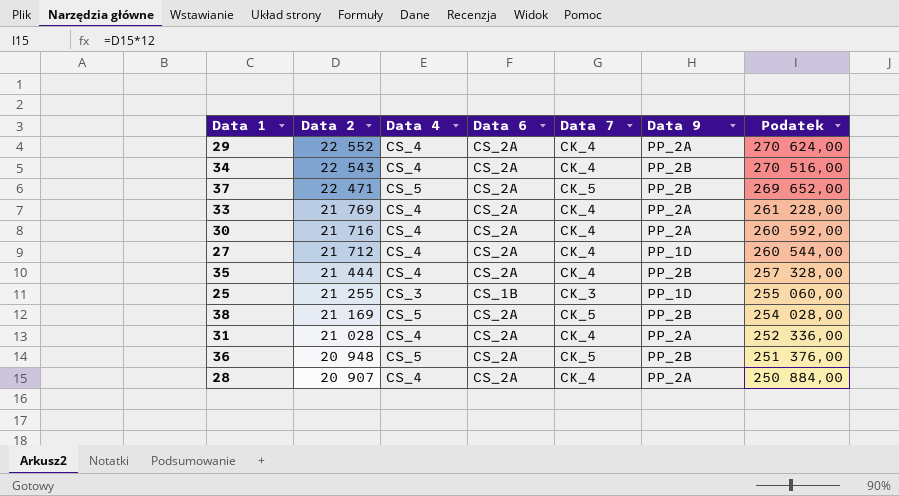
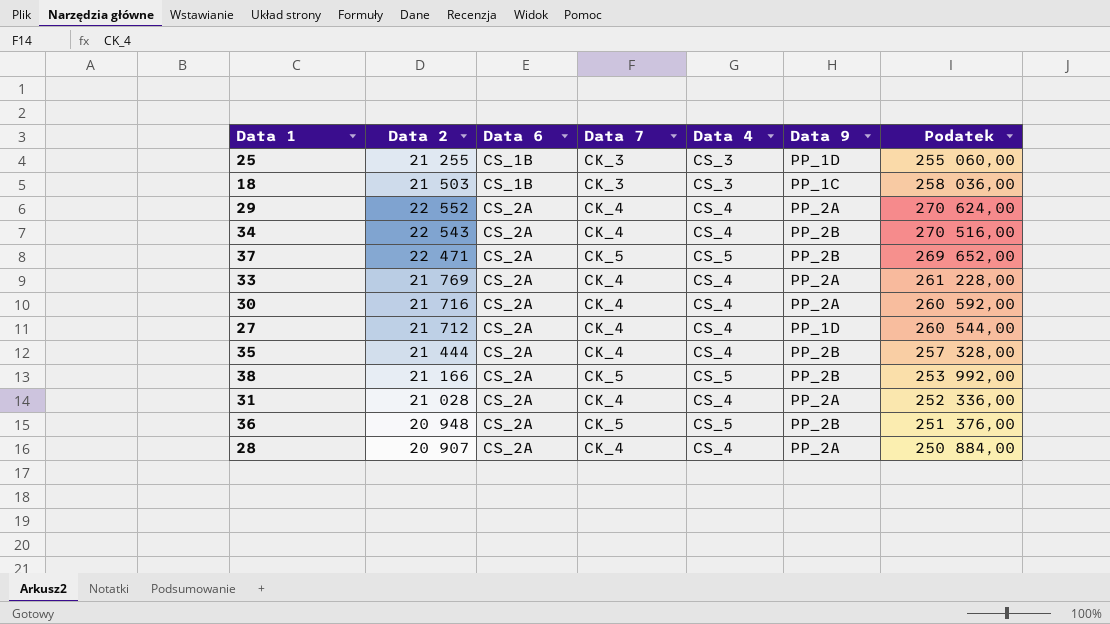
row order: Data 2 descending -> Data 6 ascending
column Data 4 | position: 3 -> 5
row 18: none -> 21 503 | CS_1B | CK_3 | CS_3 | PP_1C | 258 036,00
38 | Data 2: 21 169 -> 21 166
38 | Podatek: 254 028,00 -> 253 992,00

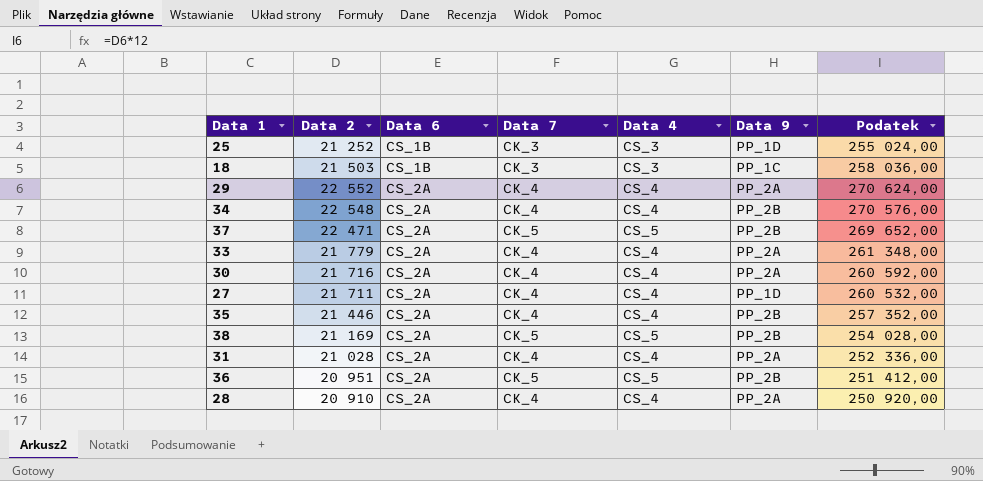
25 | Data 2: 21 255 -> 21 252
25 | Podatek: 255 060,00 -> 255 024,00
34 | Data 2: 22 543 -> 22 548
34 | Podatek: 270 516,00 -> 270 576,00
33 | Data 2: 21 769 -> 21 779
33 | Podatek: 261 228,00 -> 261 348,00
27 | Data 2: 21 712 -> 21 711
27 | Podatek: 260 544,00 -> 260 532,00
35 | Data 2: 21 444 -> 21 446
35 | Podatek: 257 328,00 -> 257 352,00
38 | Data 2: 21 166 -> 21 169
38 | Podatek: 253 992,00 -> 254 028,00
36 | Data 2: 20 948 -> 20 951
36 | Podatek: 251 376,00 -> 251 412,00
28 | Data 2: 20 907 -> 20 910
28 | Podatek: 250 884,00 -> 250 920,00

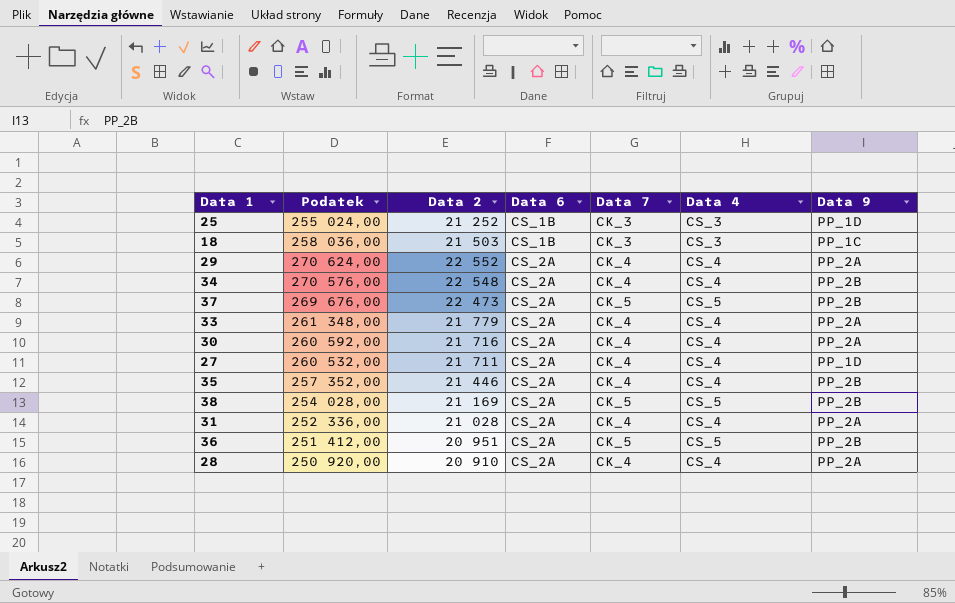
column Podatek | position: 7 -> 2
37 | Podatek: 269 652,00 -> 269 676,00
37 | Data 2: 22 471 -> 22 473

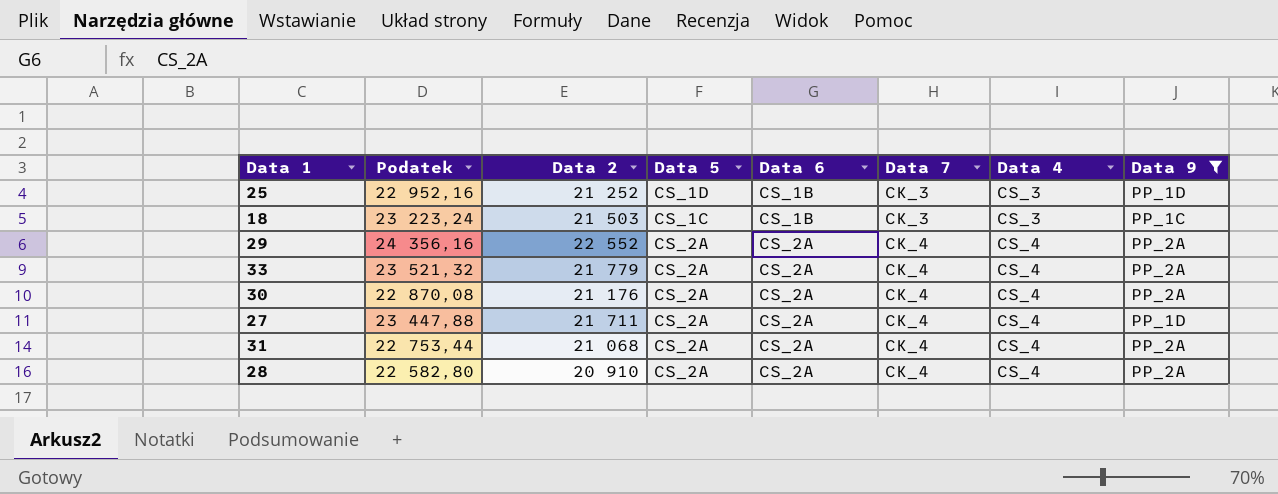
filter: none -> Data 9 != PP_2B
column Podatek | formula: [Data 2] * 12 -> [Data 2] * 1,08
column Data 5 | position: none -> 4
30 | Data 2: 21 716 -> 21 176
31 | Data 2: 21 028 -> 21 068

